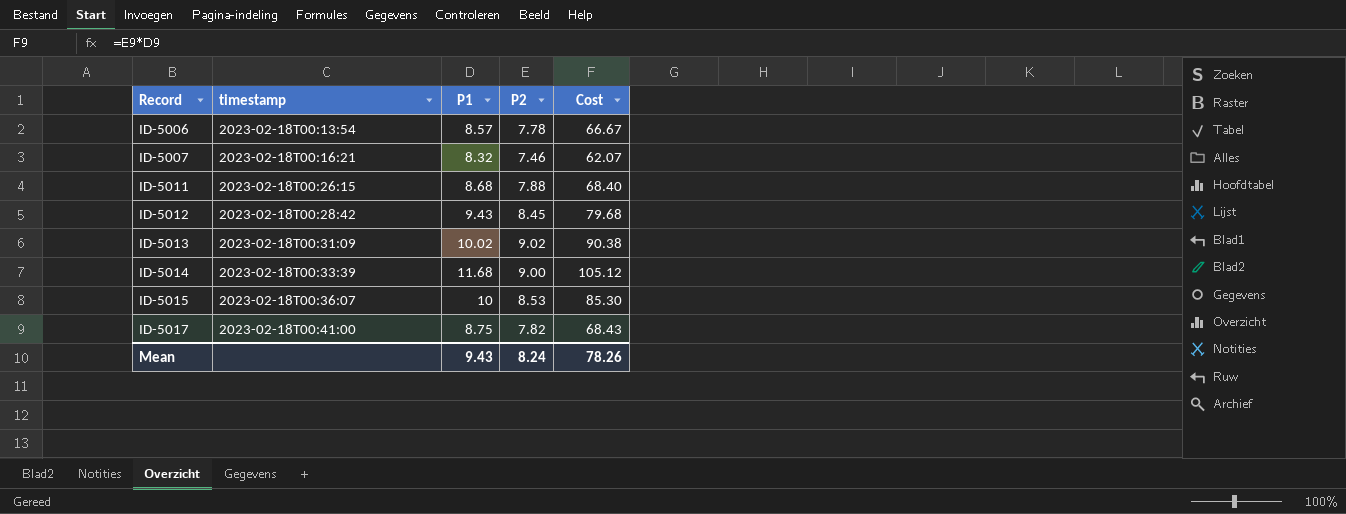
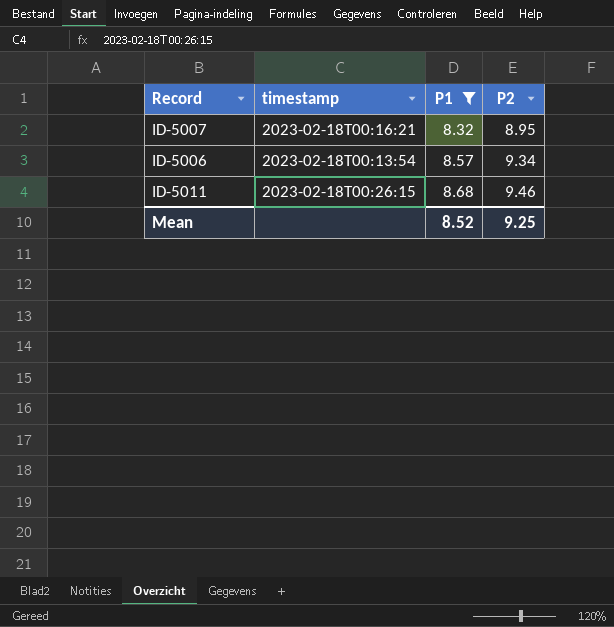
filter: none -> P1 <= 8.68
row order: Record ascending -> P1 ascending
column Cost | formula: [P1] * [P2] -> none
ID-5007 | P2: 7.46 -> 8.95
ID-5006 | P2: 7.78 -> 9.34
ID-5011 | P2: 7.88 -> 9.46
Mean | P1: 9.43 -> 8.52
Mean | P2: 8.24 -> 9.25

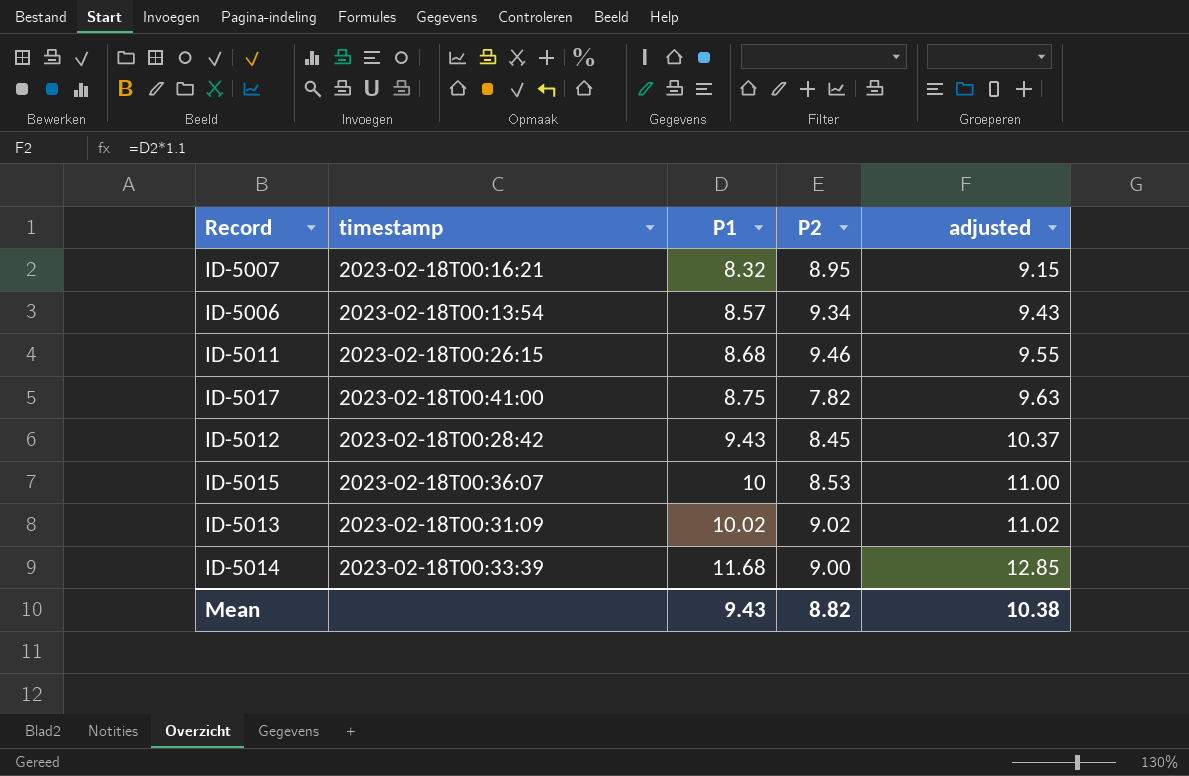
filter: P1 <= 8.68 -> none
column adjusted | formula: none -> [P1] * 1.1
Mean | P1: 8.52 -> 9.43
Mean | P2: 9.25 -> 8.82

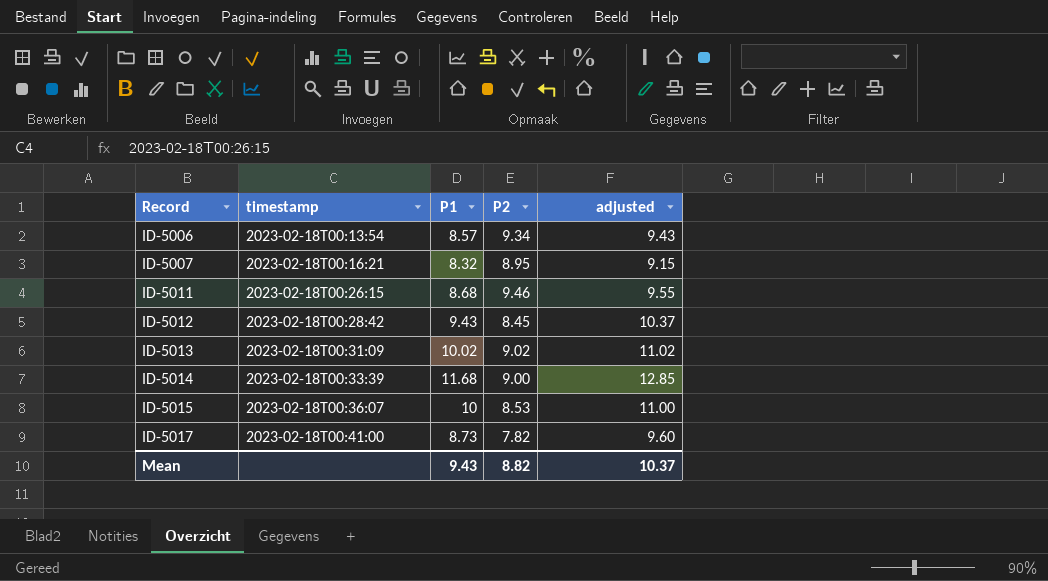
row order: P1 ascending -> Record ascending
ID-5017 | P1: 8.75 -> 8.73
ID-5017 | adjusted: 9.63 -> 9.60
Mean | adjusted: 10.38 -> 10.37

